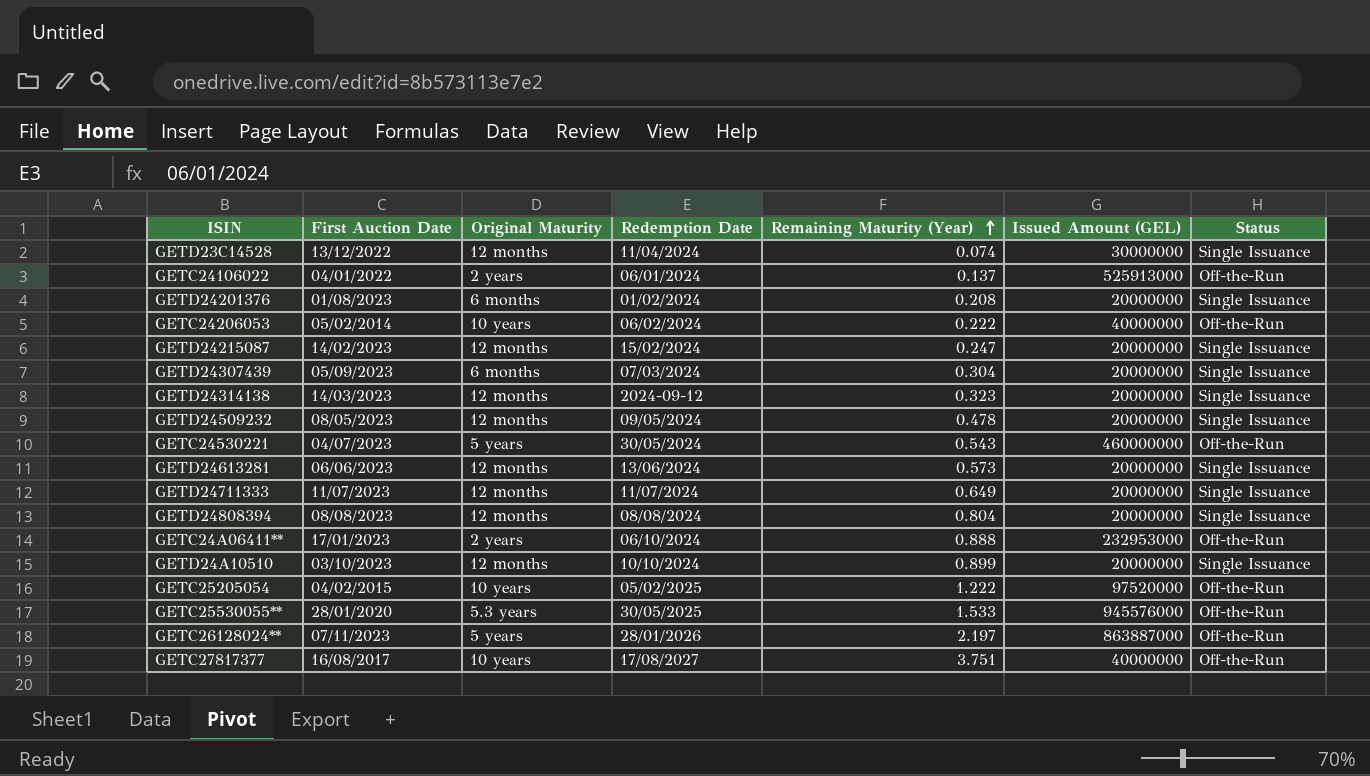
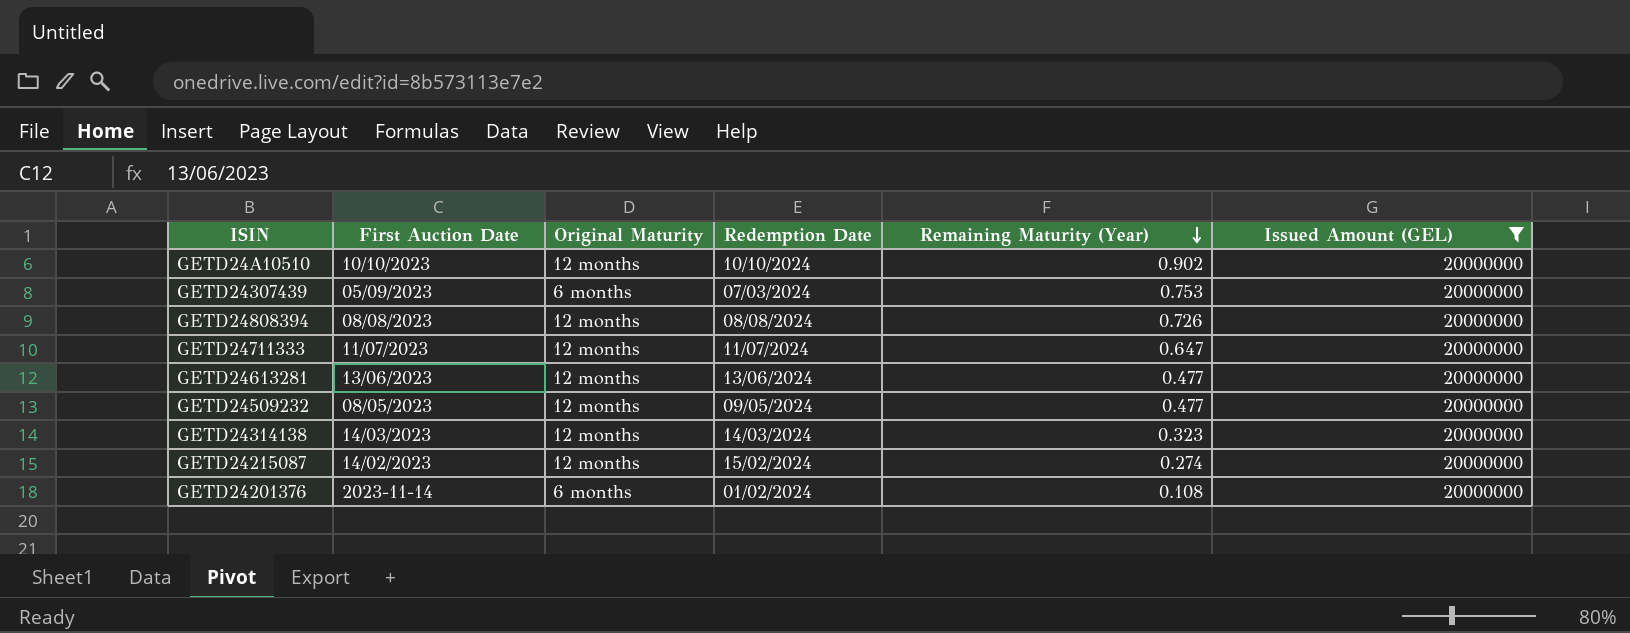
filter: none -> Issued Amount (GEL) = 20000000
row order: Remaining Maturity (Year) ascending -> Remaining Maturity (Year) descending
column Status | position: 7 -> none
GETD24A10510 | First Auction Date: 03/10/2023 -> 10/10/2023
GETD24A10510 | Remaining Maturity (Year): 0.899 -> 0.902
GETD24307439 | Remaining Maturity (Year): 0.304 -> 0.753
GETD24808394 | Remaining Maturity (Year): 0.804 -> 0.726
GETD24711333 | Remaining Maturity (Year): 0.649 -> 0.647
GETD24613281 | First Auction Date: 06/06/2023 -> 13/06/2023
GETD24613281 | Remaining Maturity (Year): 0.573 -> 0.477
GETD24509232 | Remaining Maturity (Year): 0.478 -> 0.477
GETD24314138 | Redemption Date: 2024-09-12 -> 14/03/2024
GETD24215087 | Remaining Maturity (Year): 0.247 -> 0.274
GETD24201376 | First Auction Date: 01/08/2023 -> 2023-11-14
GETD24201376 | Remaining Maturity (Year): 0.208 -> 0.108

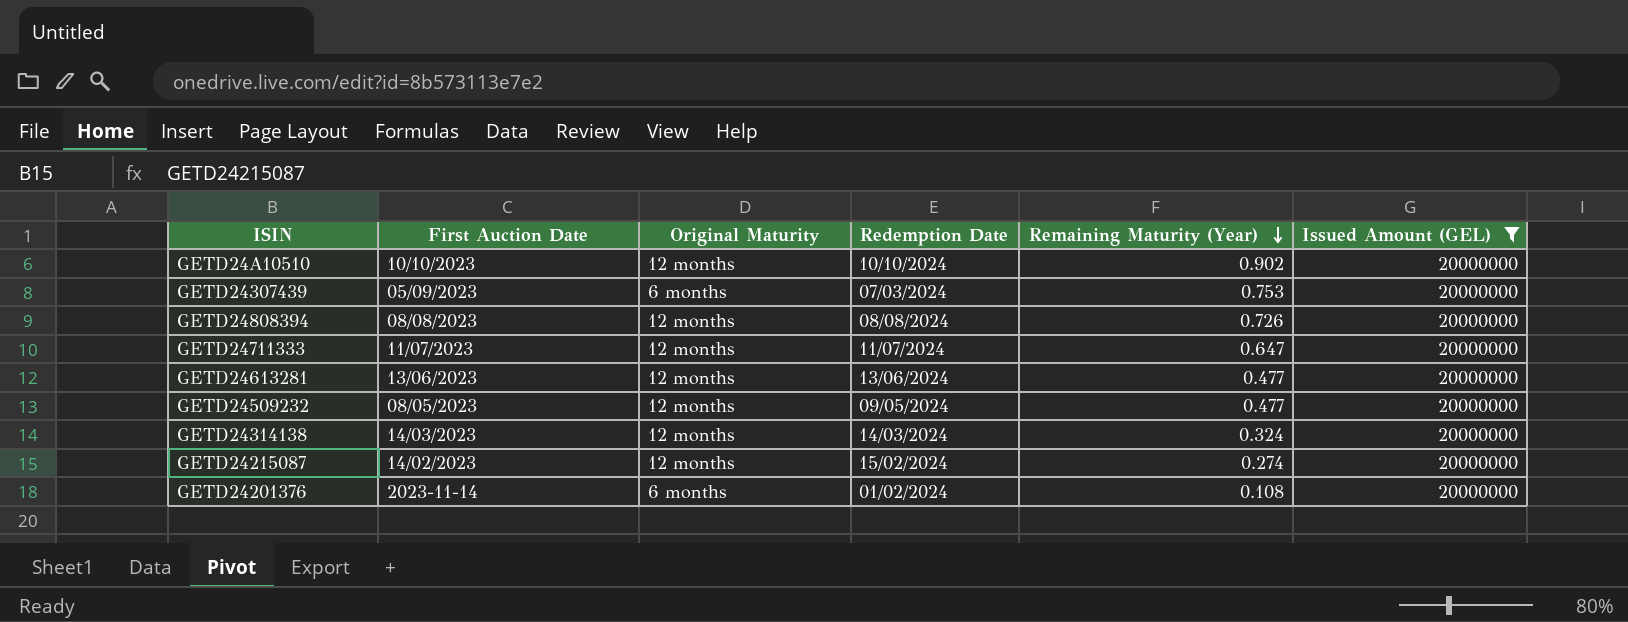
GETD24314138 | Remaining Maturity (Year): 0.323 -> 0.324

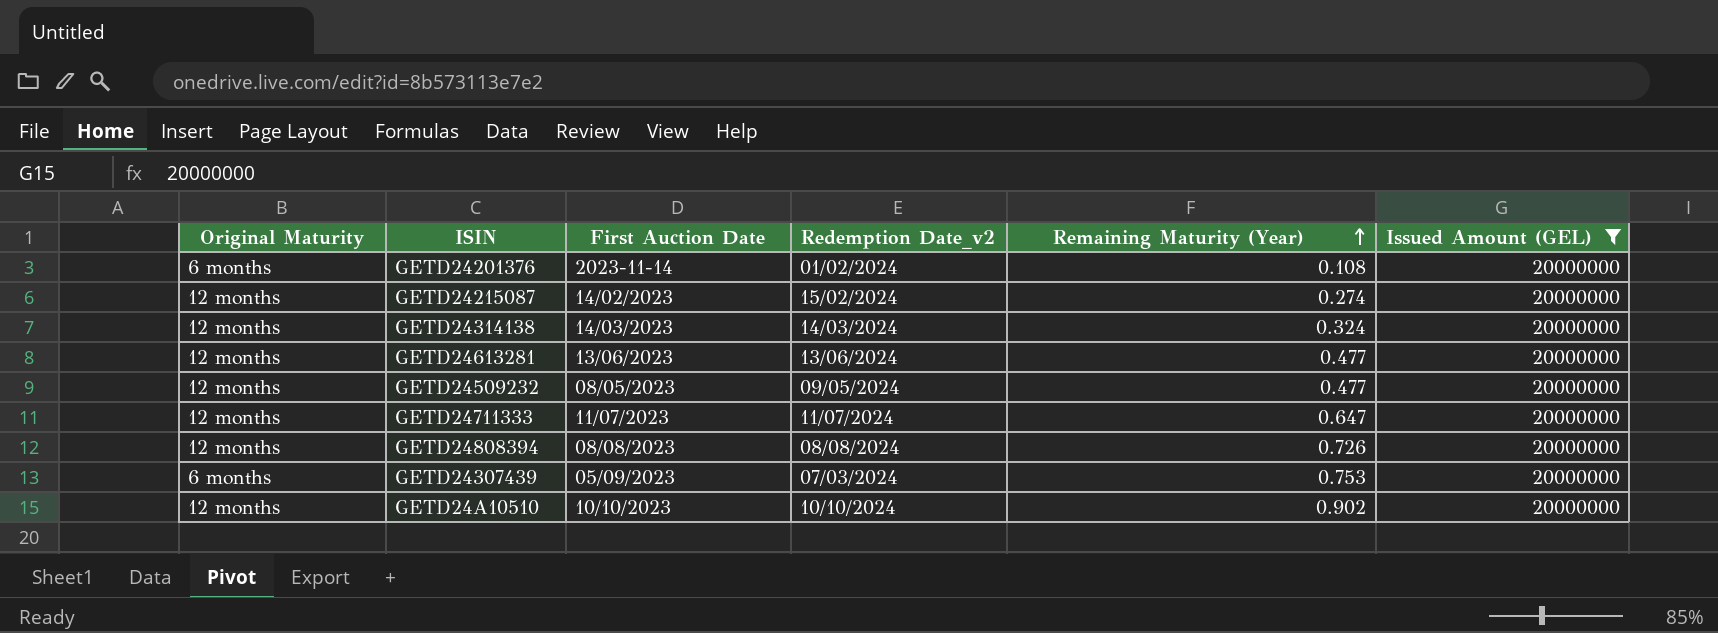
row order: Remaining Maturity (Year) descending -> Remaining Maturity (Year) ascending
column Original Maturity | position: 3 -> 1
column name: Redemption Date -> Redemption Date_v2

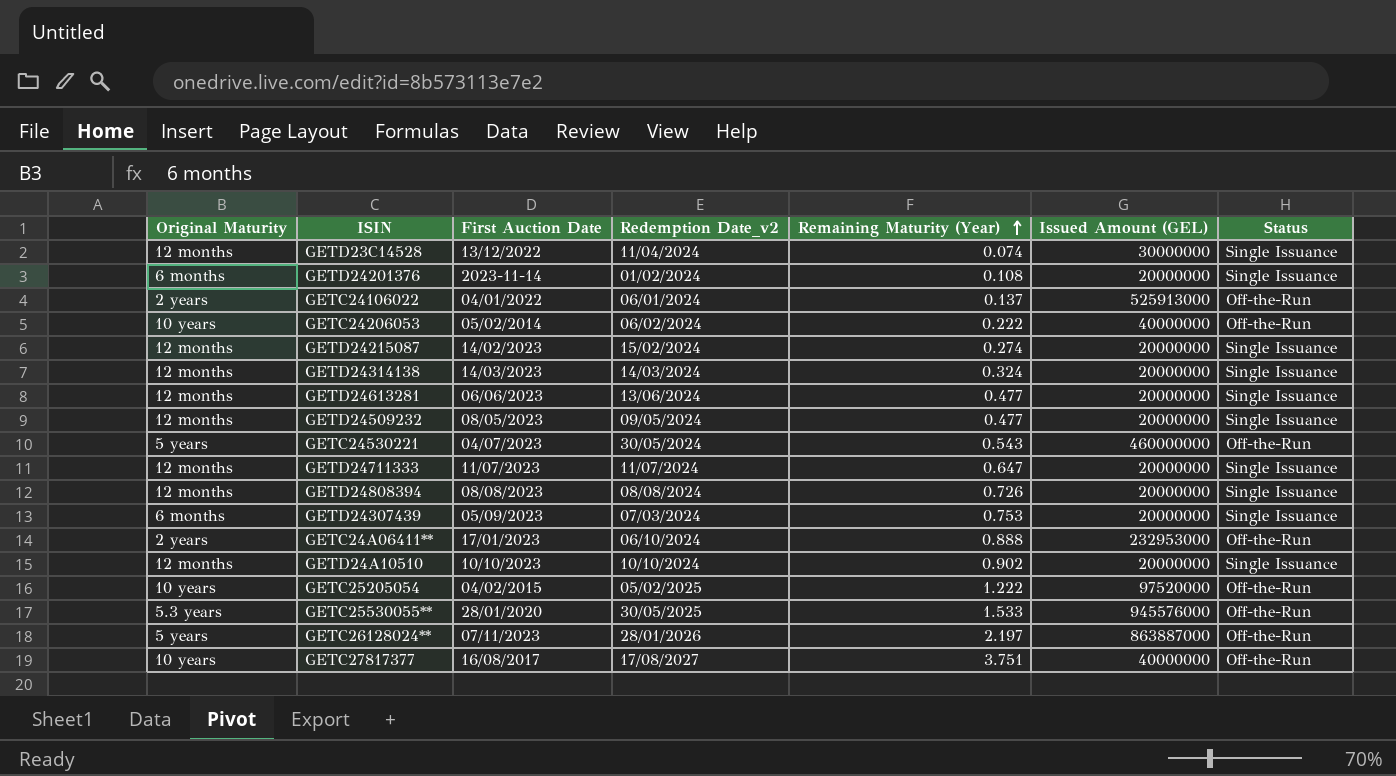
filter: Issued Amount (GEL) = 20000000 -> none
column Status | position: none -> 7
GETD24613281 | First Auction Date: 13/06/2023 -> 06/06/2023

